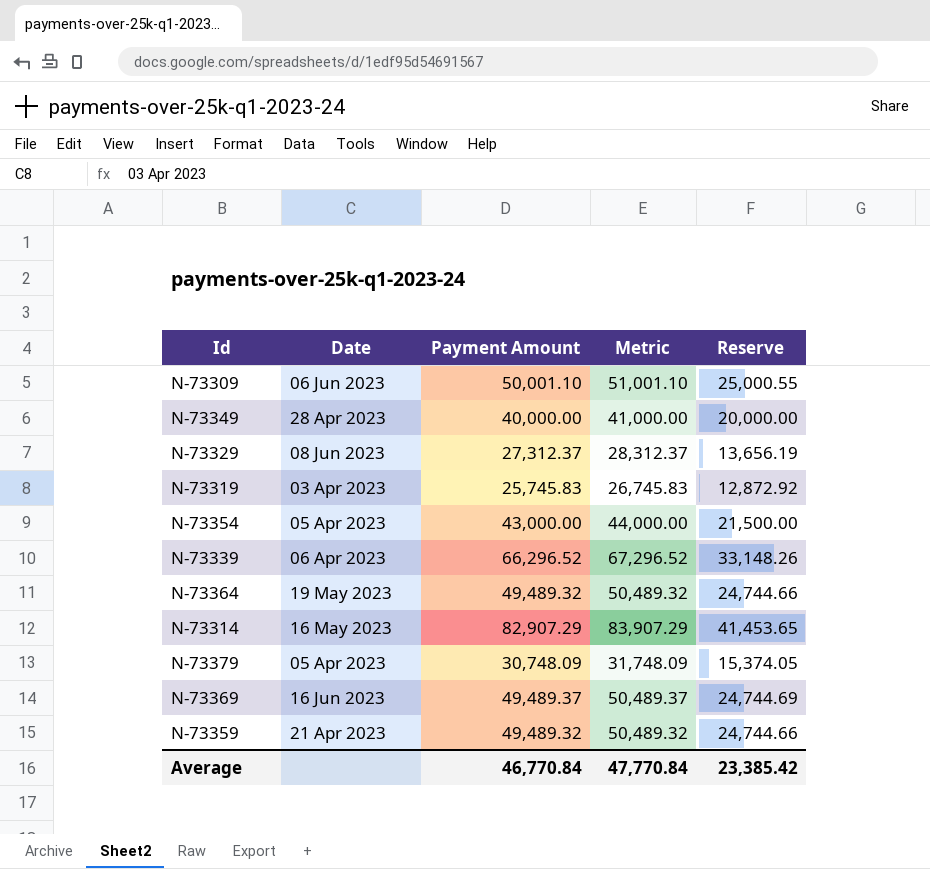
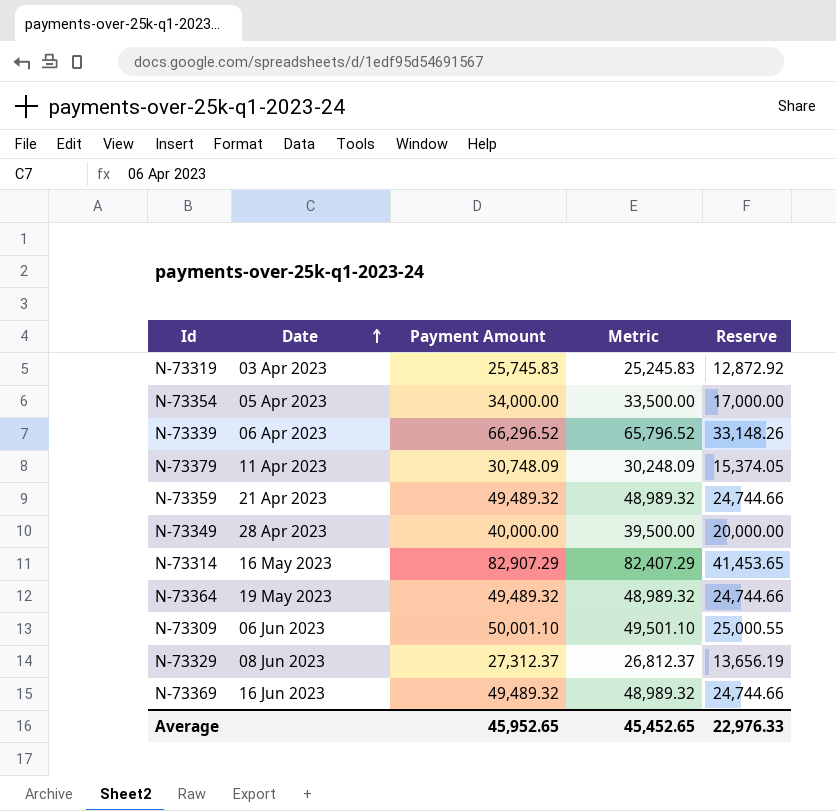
row order: none -> Date ascending
column Metric | formula: [Payment Amount] + 1000 -> [Payment Amount] - 500
N-73354 | Payment Amount: 43,000.00 -> 34,000.00
N-73354 | Reserve: 21,500.00 -> 17,000.00
N-73379 | Date: 05 Apr 2023 -> 11 Apr 2023
N-73369 | Payment Amount: 49,489.37 -> 49,489.32
N-73369 | Reserve: 24,744.69 -> 24,744.66
Average | Payment Amount: 46,770.84 -> 45,952.65
Average | Metric: 47,770.84 -> 45,452.65
Average | Reserve: 23,385.42 -> 22,976.33

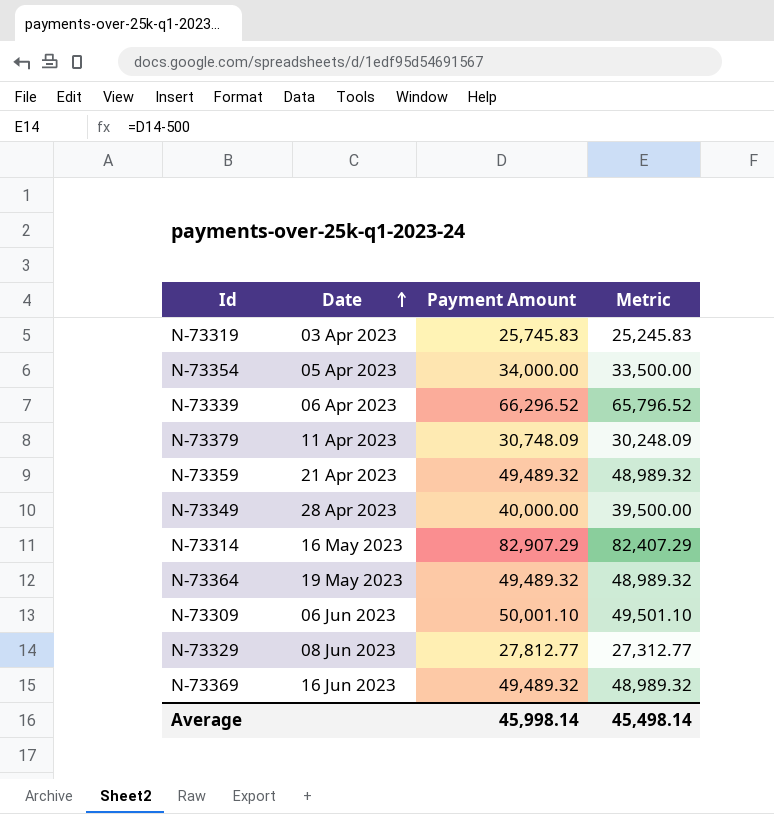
column Reserve | formula: [Payment Amount] * 0.5 -> none
N-73329 | Payment Amount: 27,312.37 -> 27,812.77
N-73329 | Metric: 26,812.37 -> 27,312.77
Average | Payment Amount: 45,952.65 -> 45,998.14
Average | Metric: 45,452.65 -> 45,498.14

